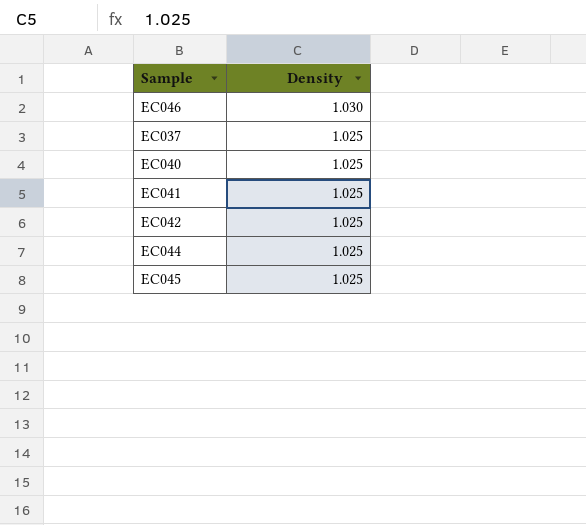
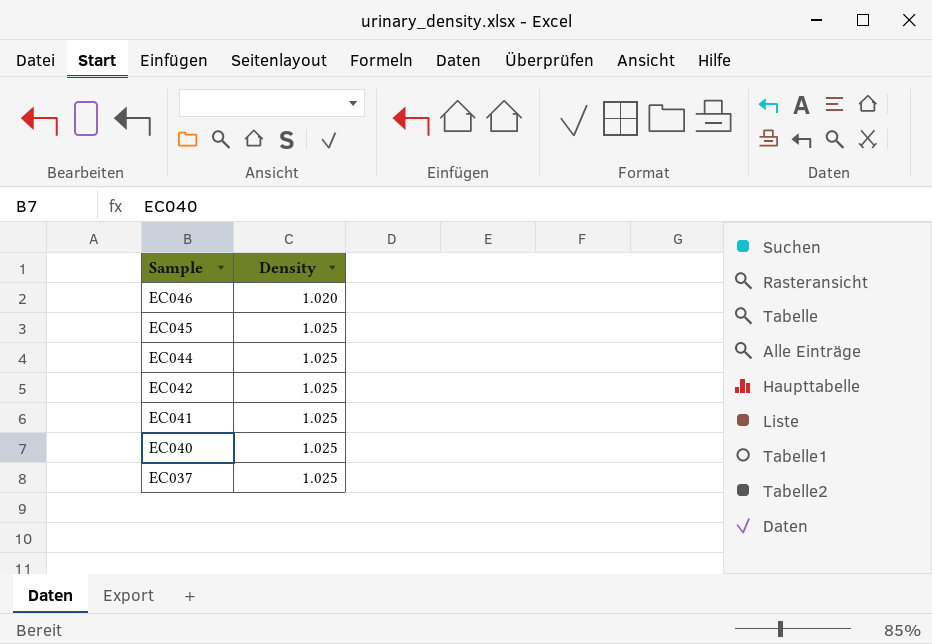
row order: Density descending -> Sample descending
EC046 | Density: 1.030 -> 1.020

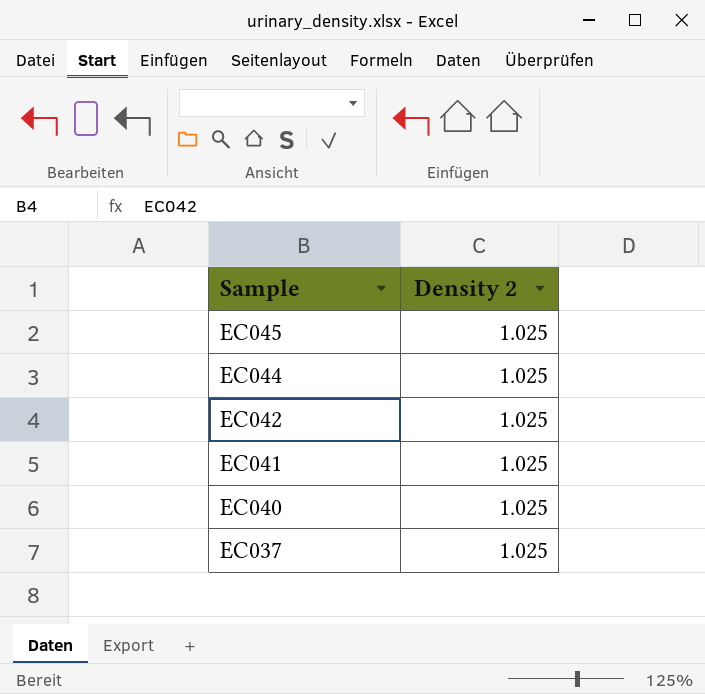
column name: Density -> Density 2
row EC046: 1.020 -> none

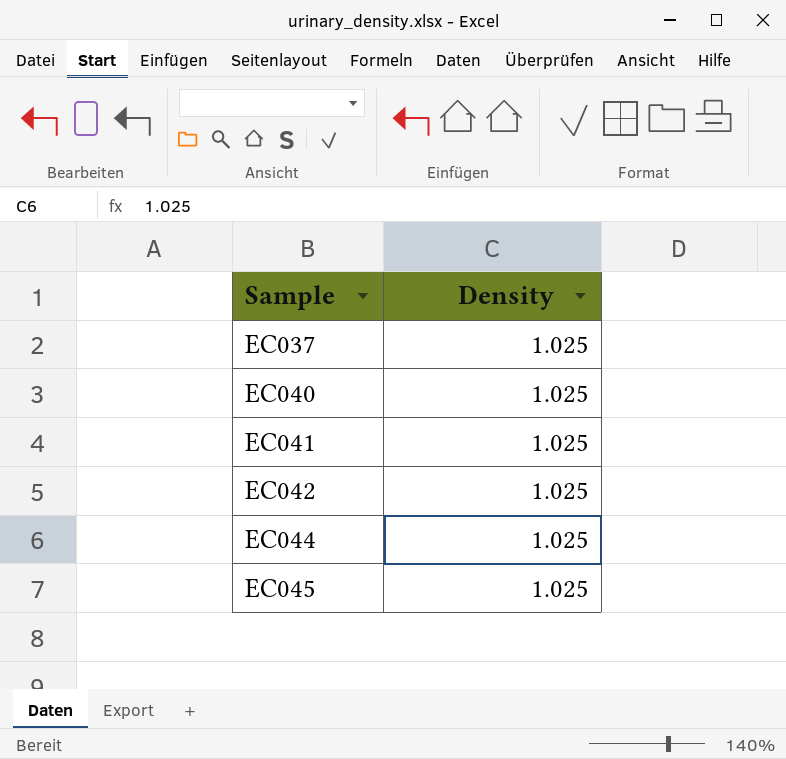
row order: Sample descending -> Sample ascending
column name: Density 2 -> Density

